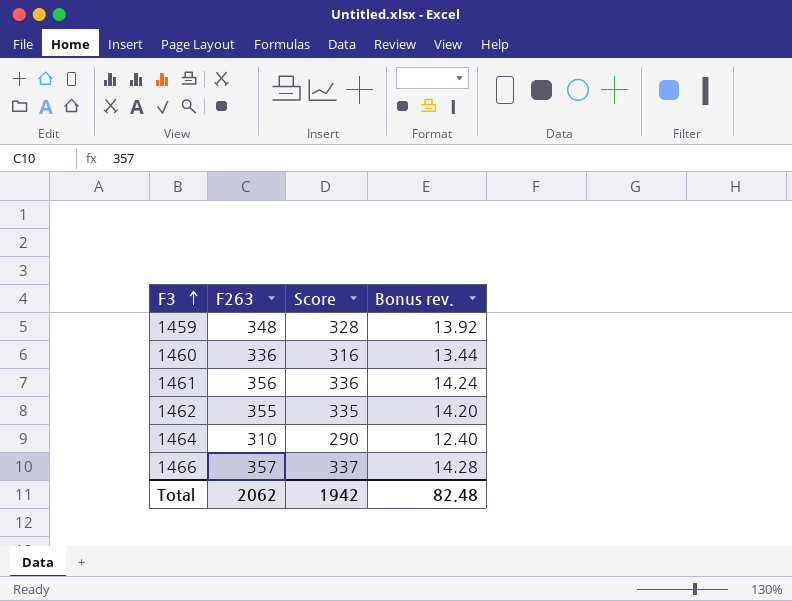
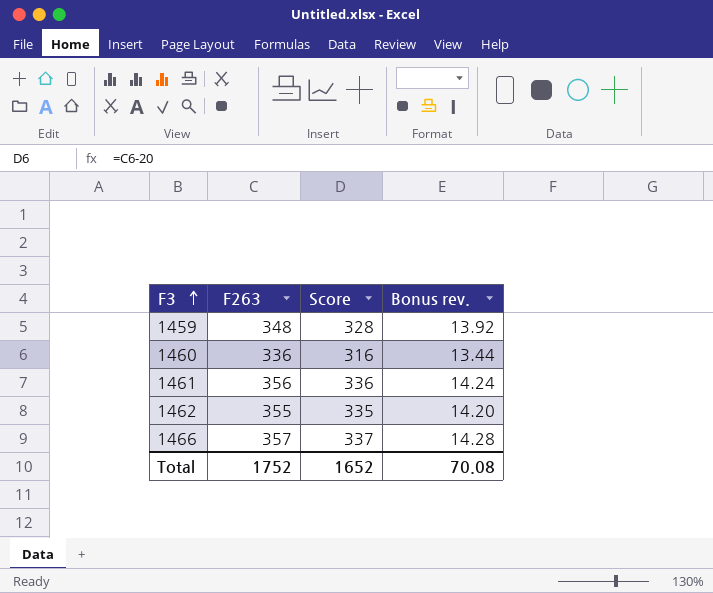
row 1464: 310 | 290 | 12.40 -> none
Total | F263: 2062 -> 1752
Total | Score: 1942 -> 1652
Total | Bonus rev.: 82.48 -> 70.08

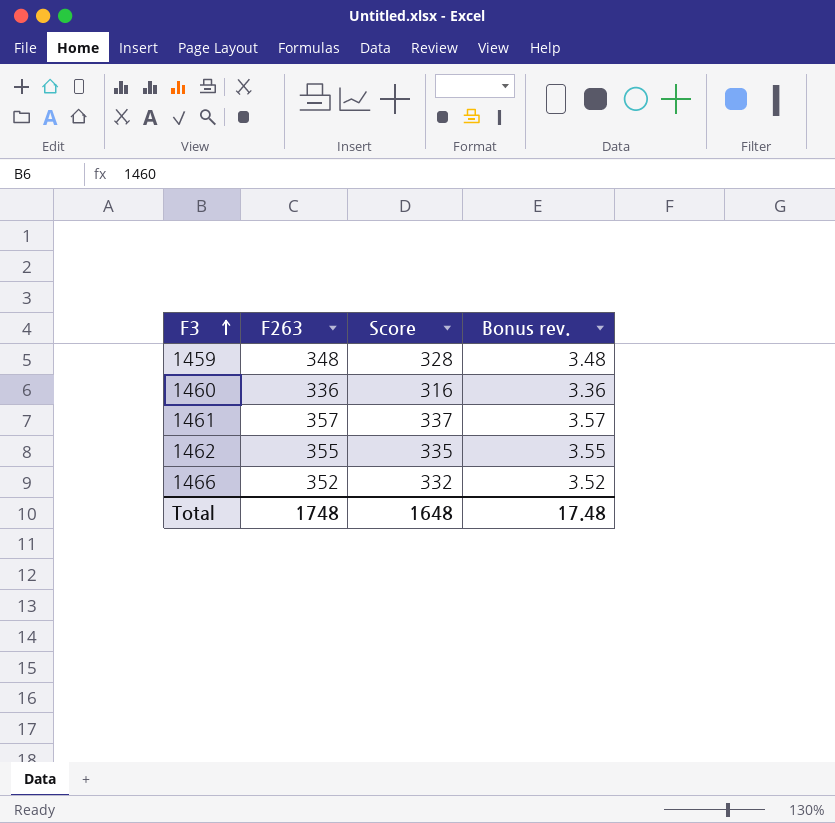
column Bonus rev. | formula: [F263] * 0.04 -> [F263] * 0.01
1461 | F263: 356 -> 357
1461 | Score: 336 -> 337
1466 | F263: 357 -> 352
1466 | Score: 337 -> 332
Total | F263: 1752 -> 1748
Total | Score: 1652 -> 1648
Total | Bonus rev.: 70.08 -> 17.48

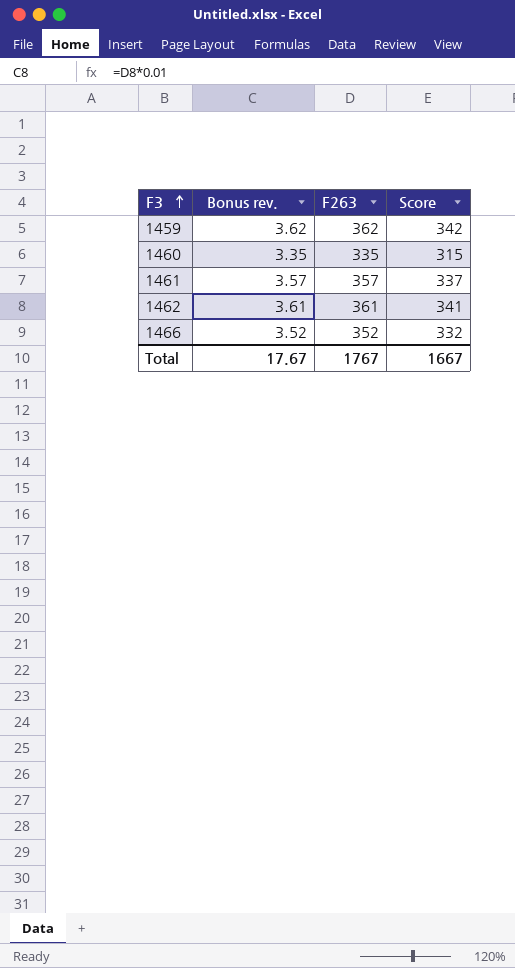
column Bonus rev. | position: 4 -> 2
1459 | Bonus rev.: 3.48 -> 3.62
1459 | F263: 348 -> 362
1459 | Score: 328 -> 342
1460 | Bonus rev.: 3.36 -> 3.35
1460 | F263: 336 -> 335
1460 | Score: 316 -> 315
1462 | Bonus rev.: 3.55 -> 3.61
1462 | F263: 355 -> 361
1462 | Score: 335 -> 341
Total | Bonus rev.: 17.48 -> 17.67
Total | F263: 1748 -> 1767
Total | Score: 1648 -> 1667

